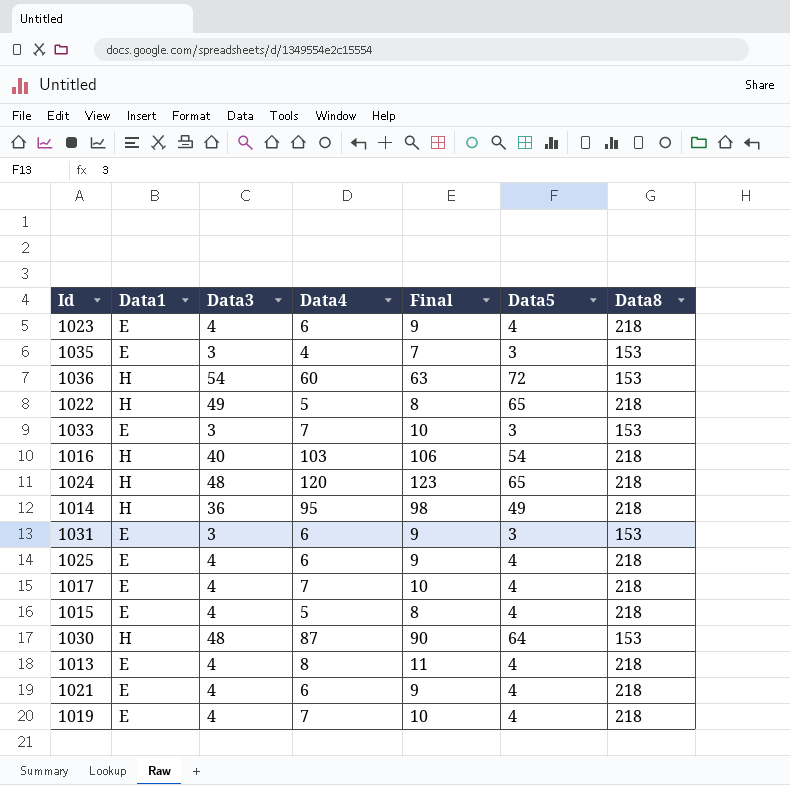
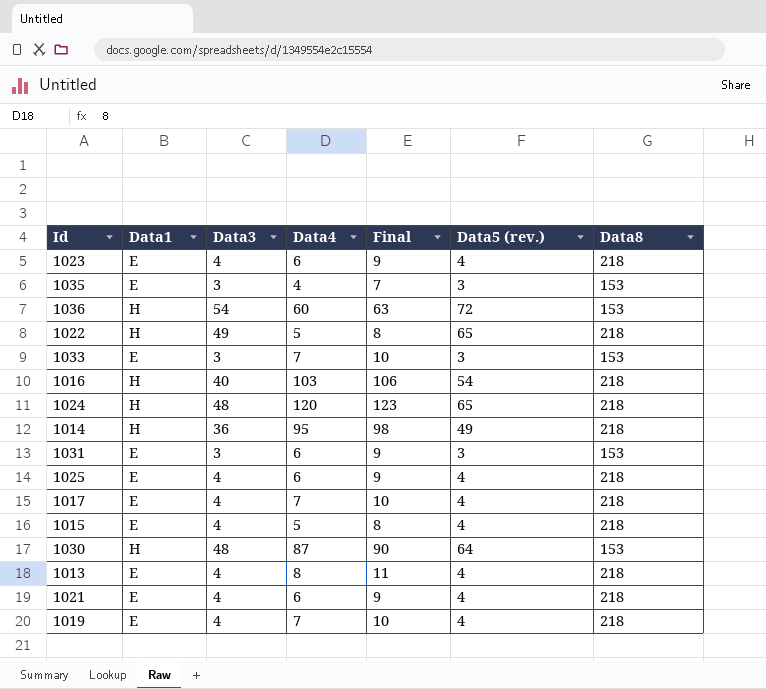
column name: Data5 -> Data5 (rev.)

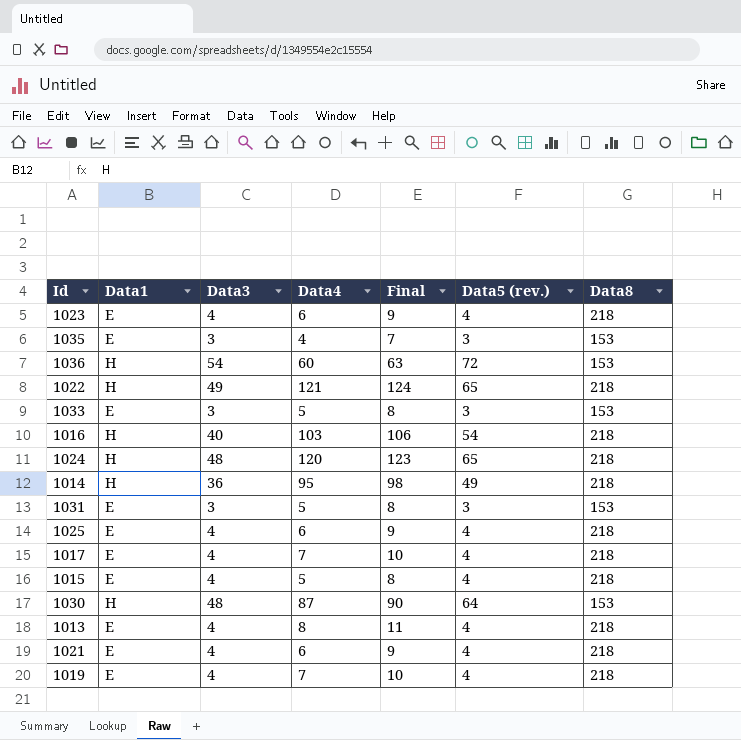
1022 | Data4: 5 -> 121
1022 | Final: 8 -> 124
1033 | Data4: 7 -> 5
1033 | Final: 10 -> 8
1031 | Data4: 6 -> 5
1031 | Final: 9 -> 8

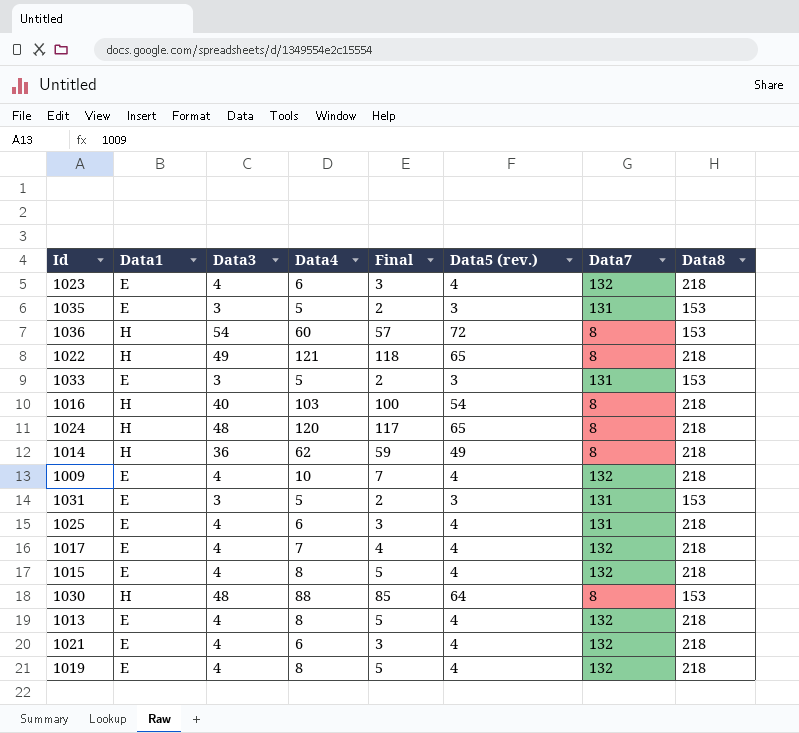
column Final | formula: [Data4] + 3 -> [Data4] - 3
column Data7 | position: none -> 7
1035 | Data4: 4 -> 5
1014 | Data4: 95 -> 62
row 1009: none -> E | 4 | 10 | 7 | 4 | 132 | 218
1015 | Data4: 5 -> 8
1030 | Data4: 87 -> 88
1019 | Data4: 7 -> 8

